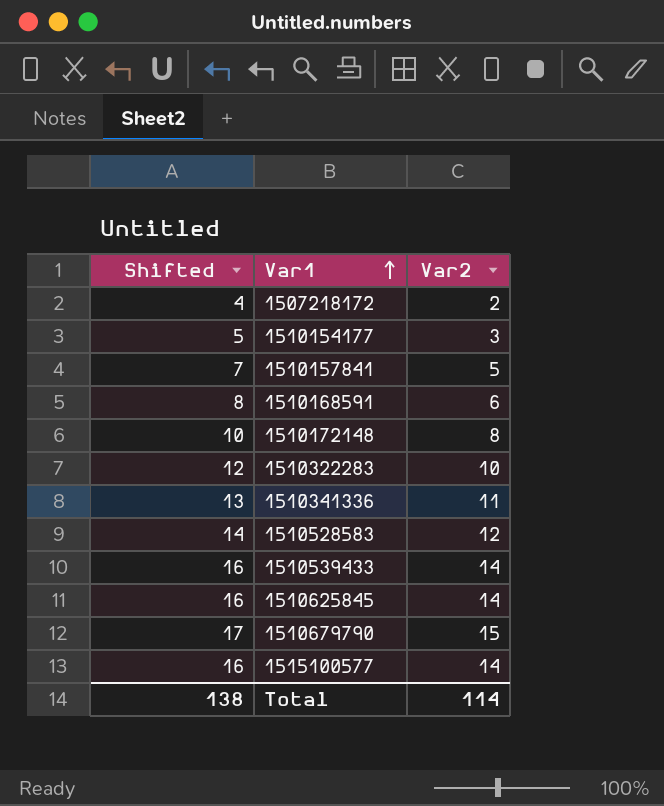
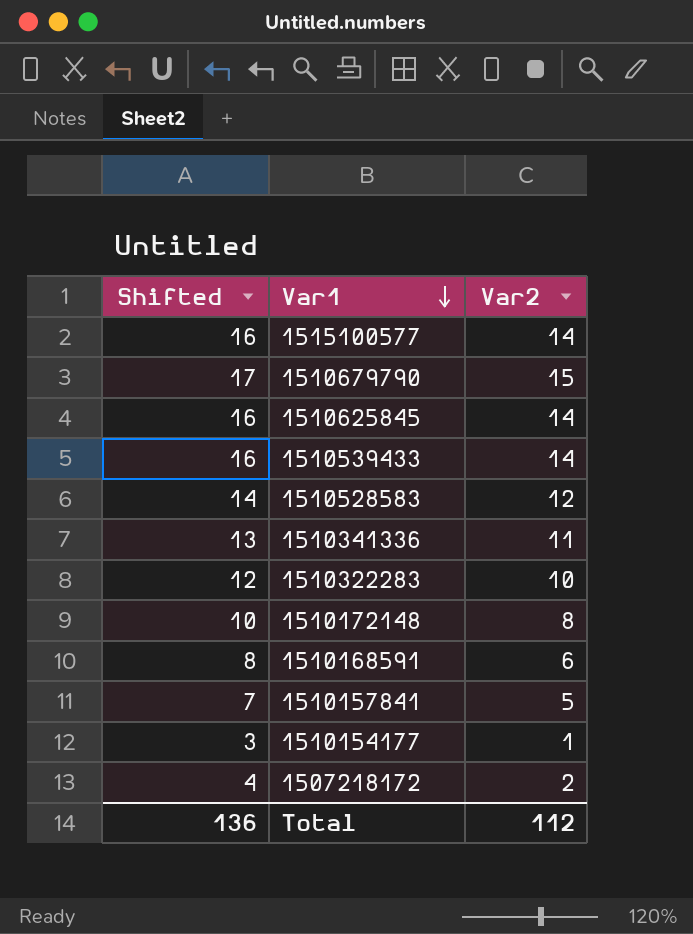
row order: Var1 ascending -> Var1 descending
1510154177 | Shifted: 5 -> 3
1510154177 | Var2: 3 -> 1
Total | Shifted: 138 -> 136
Total | Var2: 114 -> 112

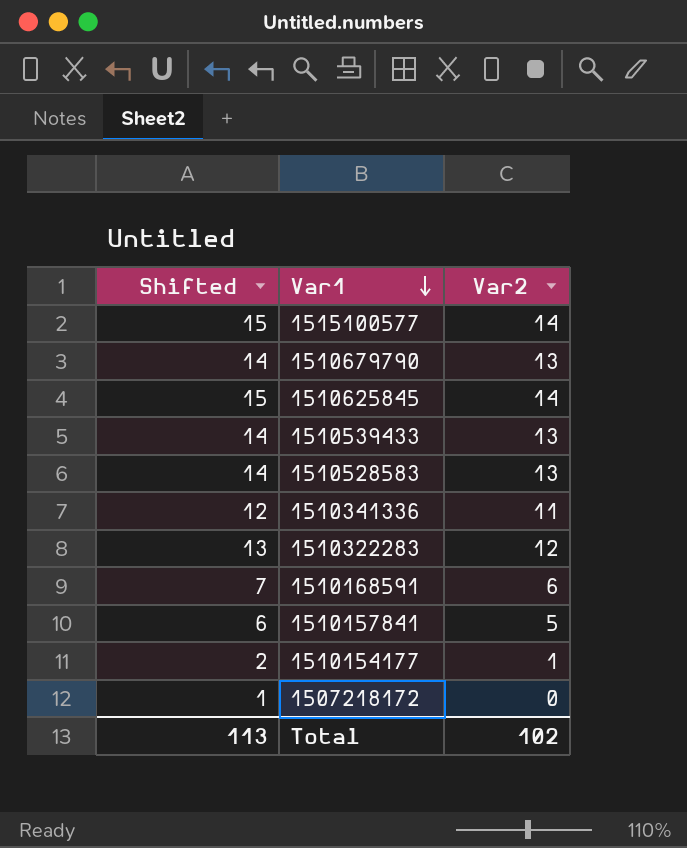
column Shifted | formula: [Var2] + 2 -> [Var2] + 1
row 1510172148: 10 | 8 -> none
1510679790 | Var2: 15 -> 13
1510539433 | Var2: 14 -> 13
1510528583 | Var2: 12 -> 13
1510322283 | Var2: 10 -> 12
1507218172 | Var2: 2 -> 0
Total | Shifted: 136 -> 113
Total | Var2: 112 -> 102

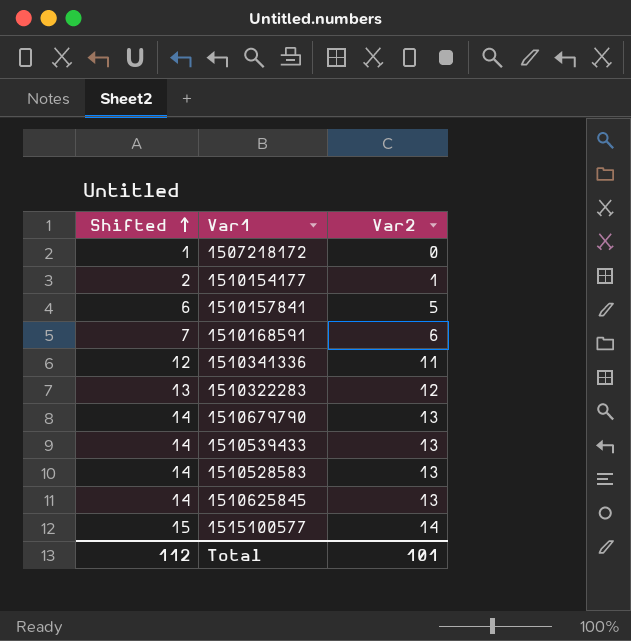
row order: Var1 descending -> Shifted ascending
1510625845 | Shifted: 15 -> 14
1510625845 | Var2: 14 -> 13
Total | Shifted: 113 -> 112
Total | Var2: 102 -> 101

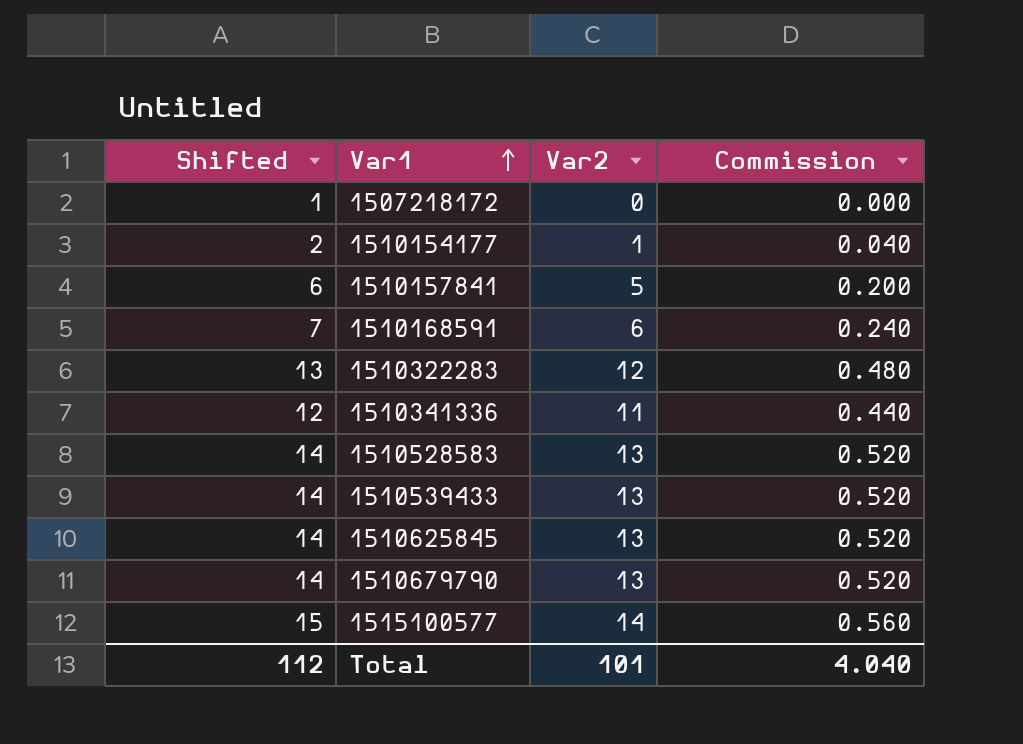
row order: Shifted ascending -> Var1 ascending
column Commission | formula: none -> [Var2] * 0.04

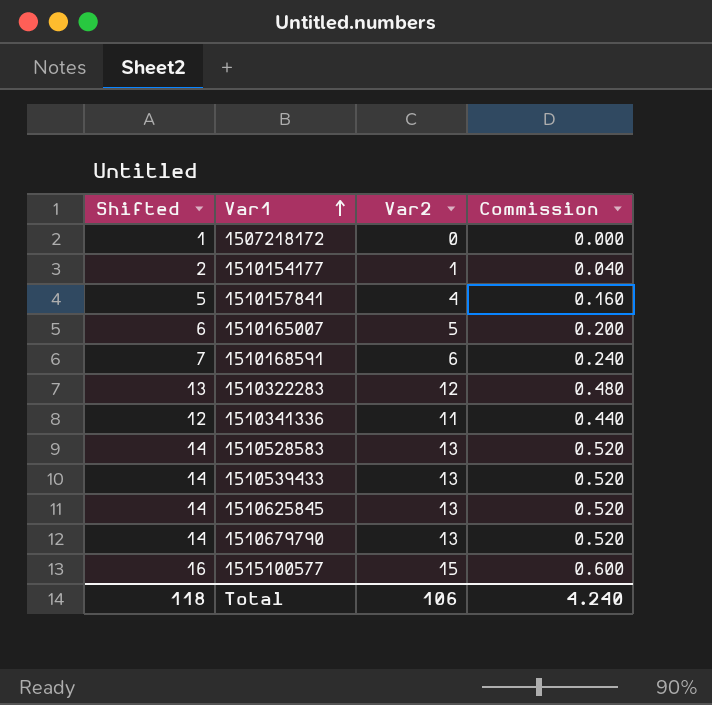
1510157841 | Shifted: 6 -> 5
1510157841 | Var2: 5 -> 4
1510157841 | Commission: 0.200 -> 0.160
row 1510165007: none -> 6 | 5 | 0.200
1515100577 | Shifted: 15 -> 16
1515100577 | Var2: 14 -> 15
1515100577 | Commission: 0.560 -> 0.600
Total | Shifted: 112 -> 118
Total | Var2: 101 -> 106
Total | Commission: 4.040 -> 4.240

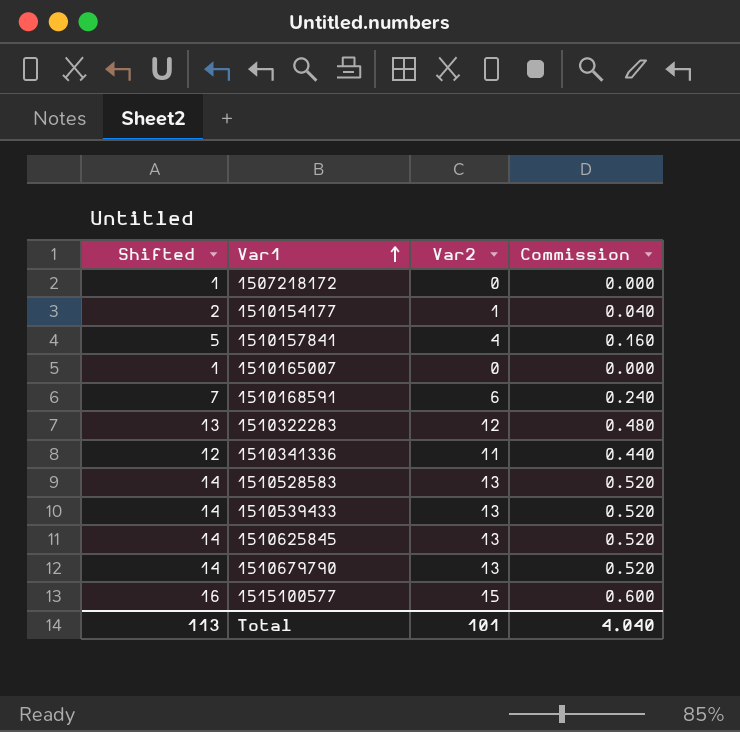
1510165007 | Shifted: 6 -> 1
1510165007 | Var2: 5 -> 0
1510165007 | Commission: 0.200 -> 0.000
Total | Shifted: 118 -> 113
Total | Var2: 106 -> 101
Total | Commission: 4.240 -> 4.040

